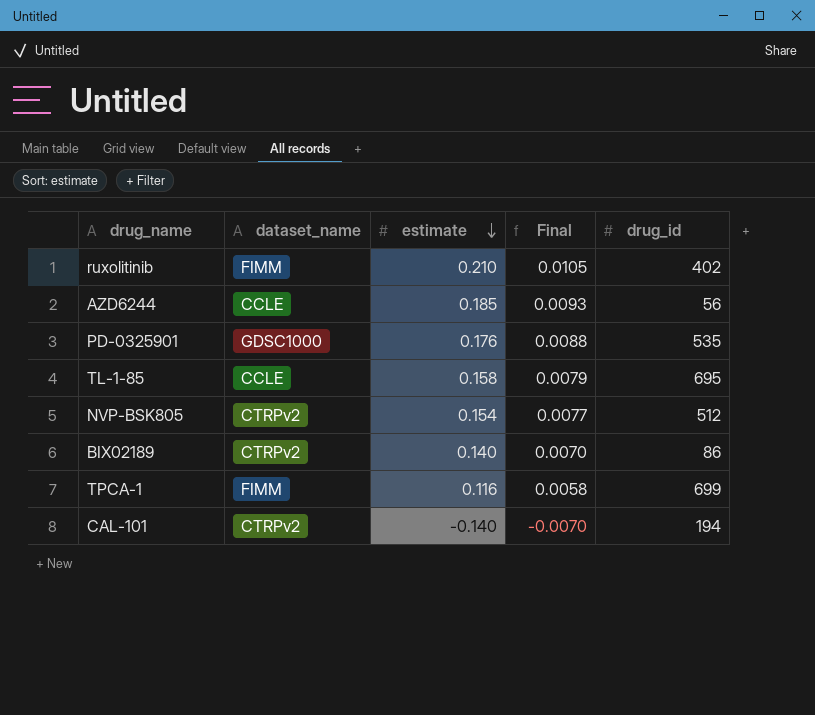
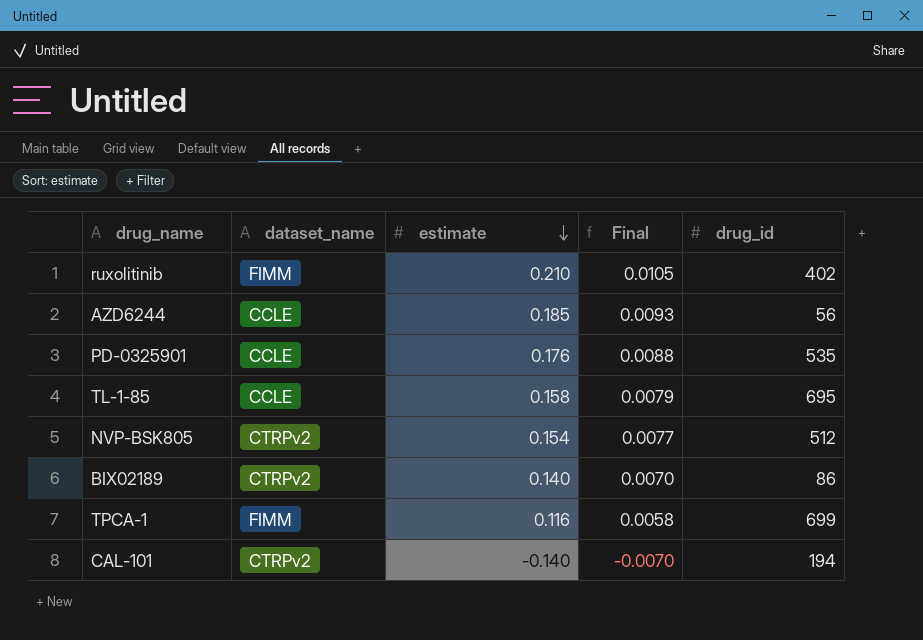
PD-0325901 | dataset_name: GDSC1000 -> CCLE

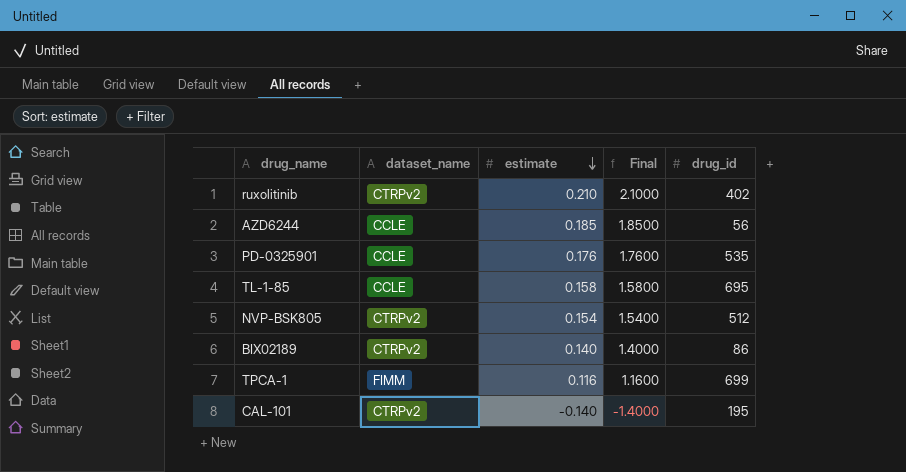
column Final | formula: [estimate] * 0.05 -> [estimate] * 10
ruxolitinib | dataset_name: FIMM -> CTRPv2
CAL-101 | drug_id: 194 -> 195

